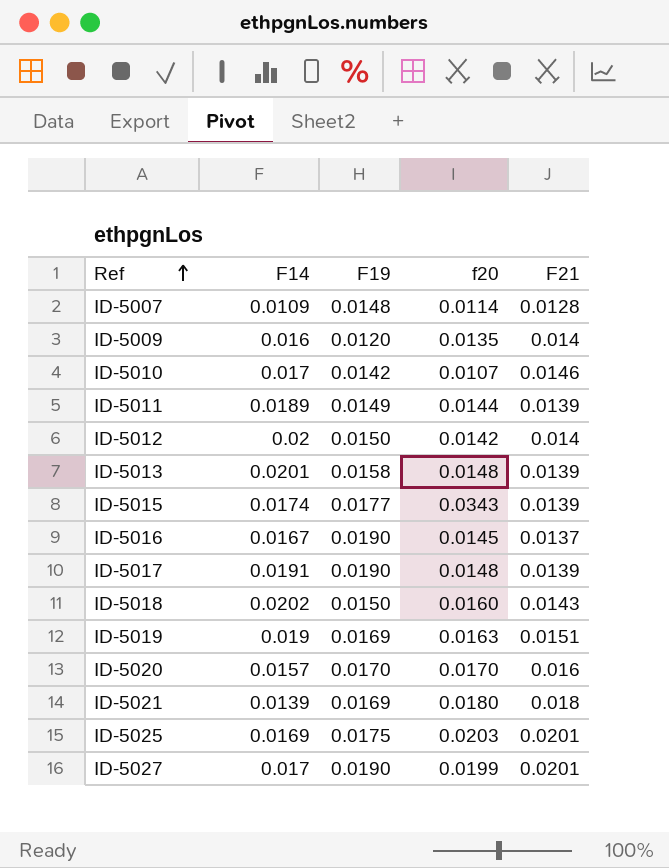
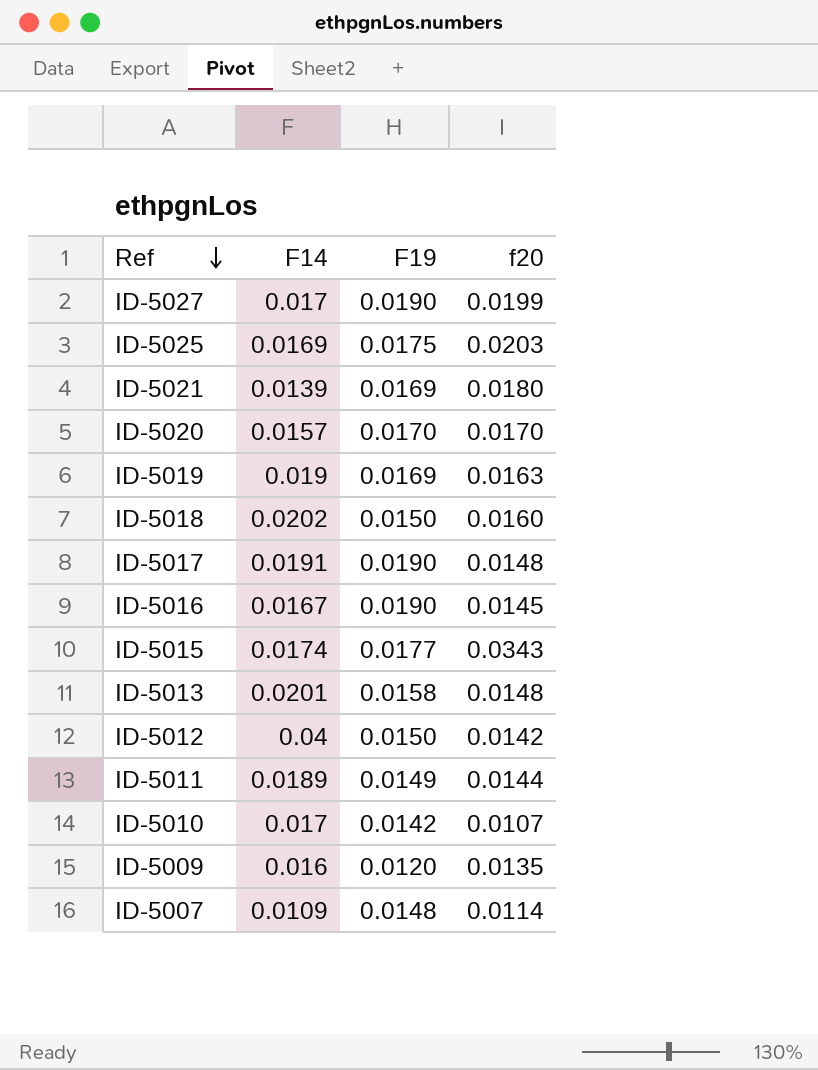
row order: Ref ascending -> Ref descending
column F21 | position: 5 -> none
ID-5012 | F14: 0.02 -> 0.04

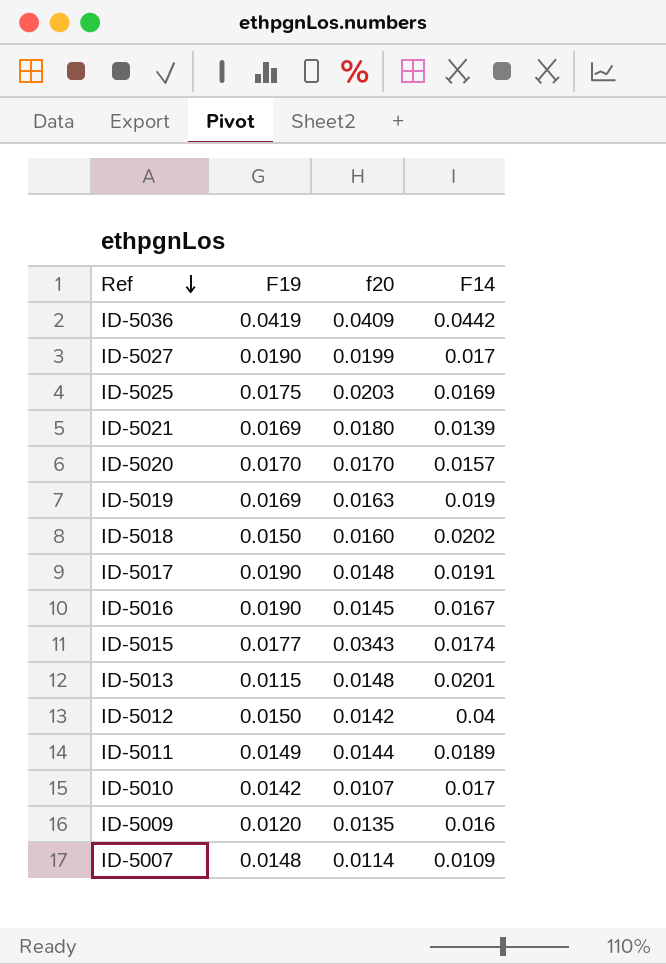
column F14 | position: 2 -> 4
row ID-5036: none -> 0.0419 | 0.0409 | 0.0442
ID-5013 | F19: 0.0158 -> 0.0115

